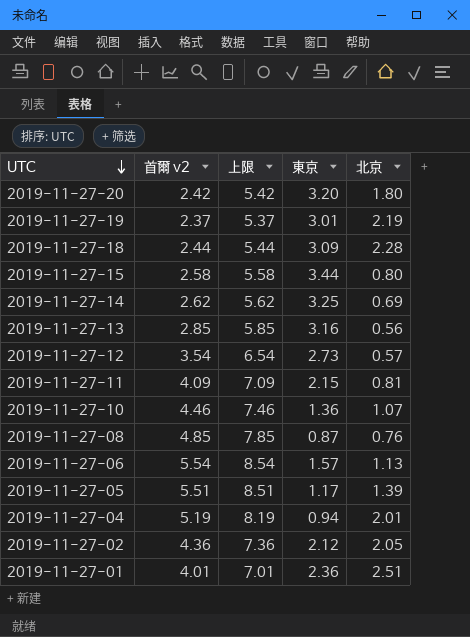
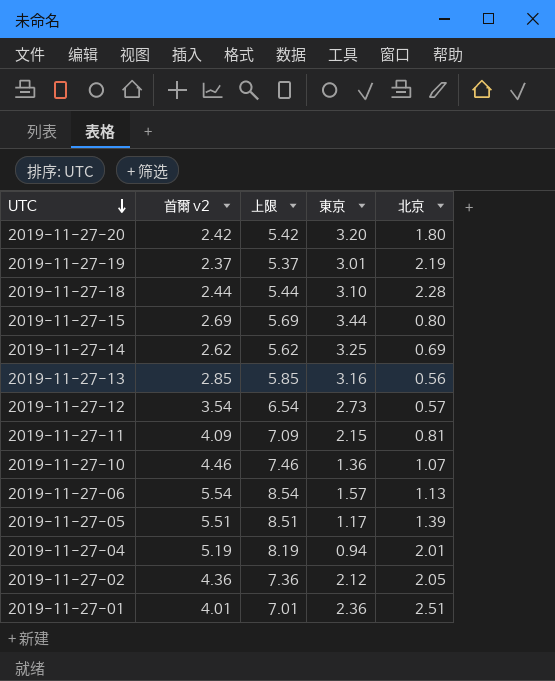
row 2019-11-27-08: 4.85 | 7.85 | 0.87 | 0.76 -> none
2019-11-27-18 | 東京: 3.09 -> 3.10
2019-11-27-15 | 首爾 v2: 2.58 -> 2.69
2019-11-27-15 | 上限: 5.58 -> 5.69

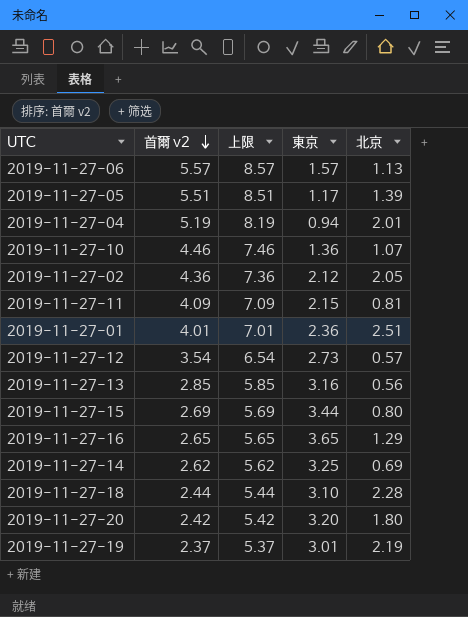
row order: UTC descending -> 首爾 v2 descending
2019-11-27-06 | 首爾 v2: 5.54 -> 5.57
2019-11-27-06 | 上限: 8.54 -> 8.57
row 2019-11-27-16: none -> 2.65 | 5.65 | 3.65 | 1.29

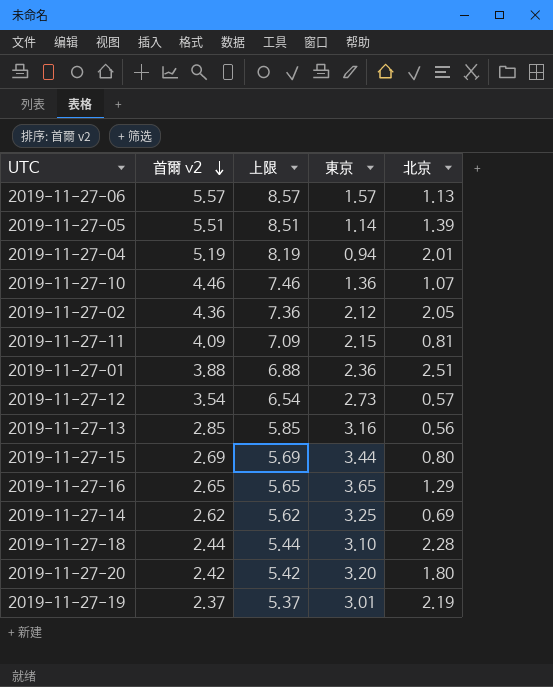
2019-11-27-05 | 東京: 1.17 -> 1.14
2019-11-27-01 | 首爾 v2: 4.01 -> 3.88
2019-11-27-01 | 上限: 7.01 -> 6.88

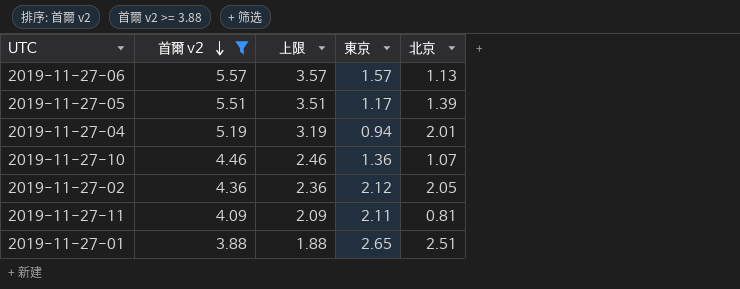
filter: none -> 首爾 v2 >= 3.88
column 上限 | formula: [首爾 v2] + 3 -> [首爾 v2] - 2
2019-11-27-05 | 東京: 1.14 -> 1.17
2019-11-27-11 | 東京: 2.15 -> 2.11
2019-11-27-01 | 東京: 2.36 -> 2.65

